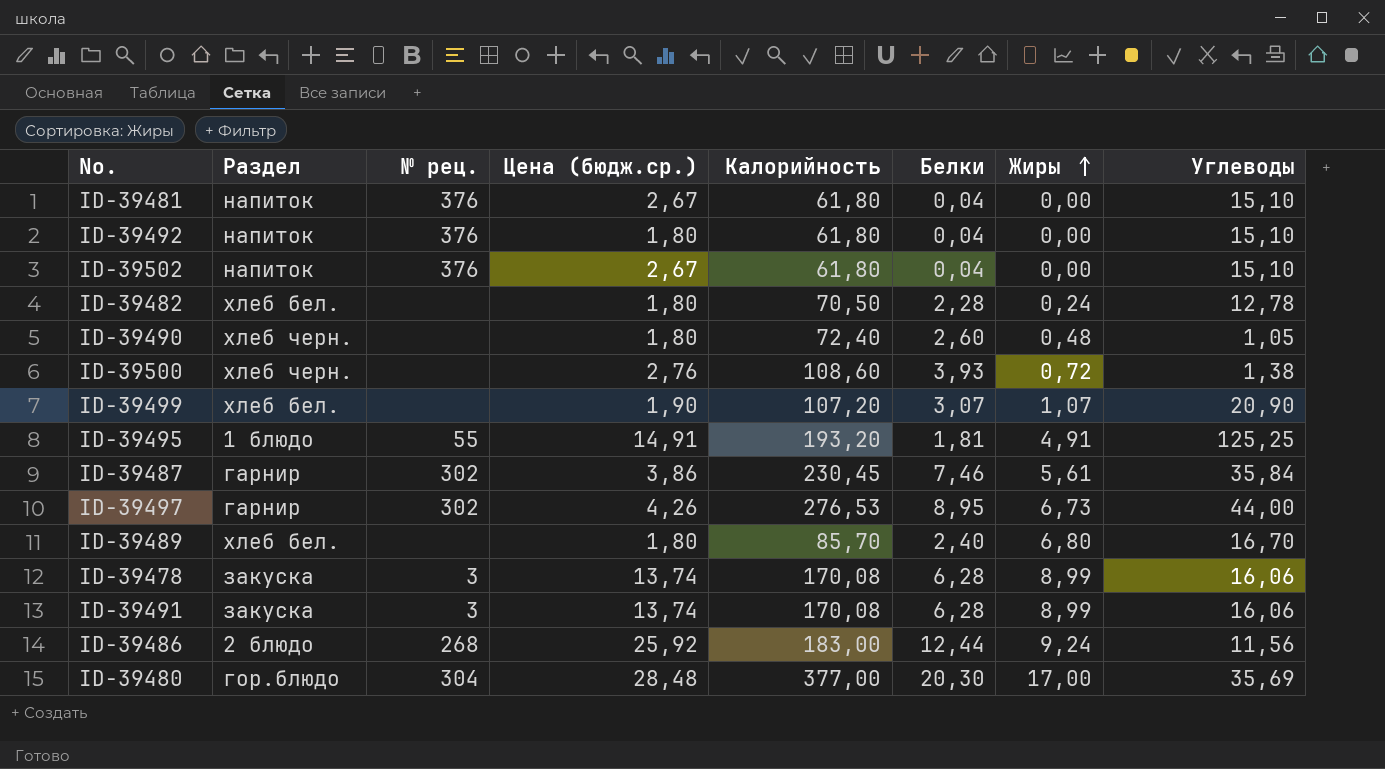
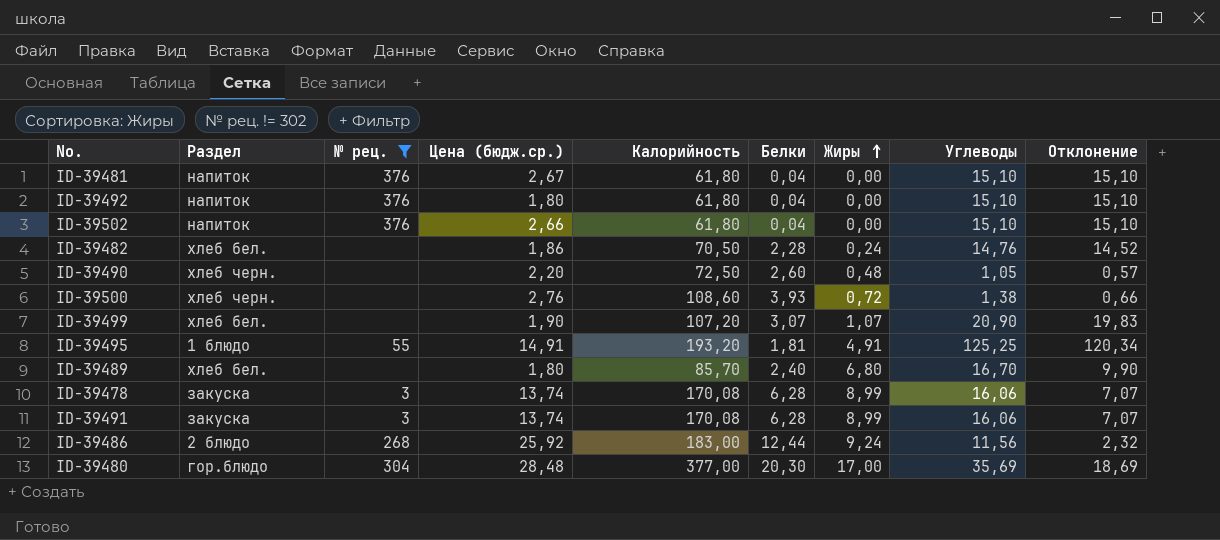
filter: none -> № рец. != 302
column Отклонение | formula: none -> [Углеводы] - [Жиры]
ID-39502 | Цена (бюдж.ср.): 2,67 -> 2,66
ID-39482 | Цена (бюдж.ср.): 1,80 -> 1,86
ID-39482 | Углеводы: 12,78 -> 14,76
ID-39490 | Цена (бюдж.ср.): 1,80 -> 2,20
ID-39490 | Калорийность: 72,40 -> 72,50

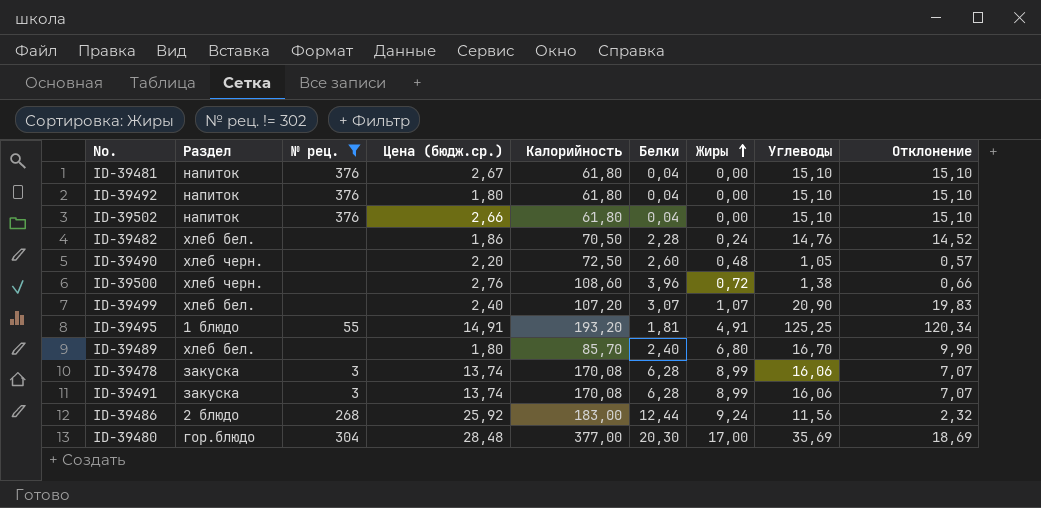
ID-39500 | Белки: 3,93 -> 3,96
ID-39499 | Цена (бюдж.ср.): 1,90 -> 2,40

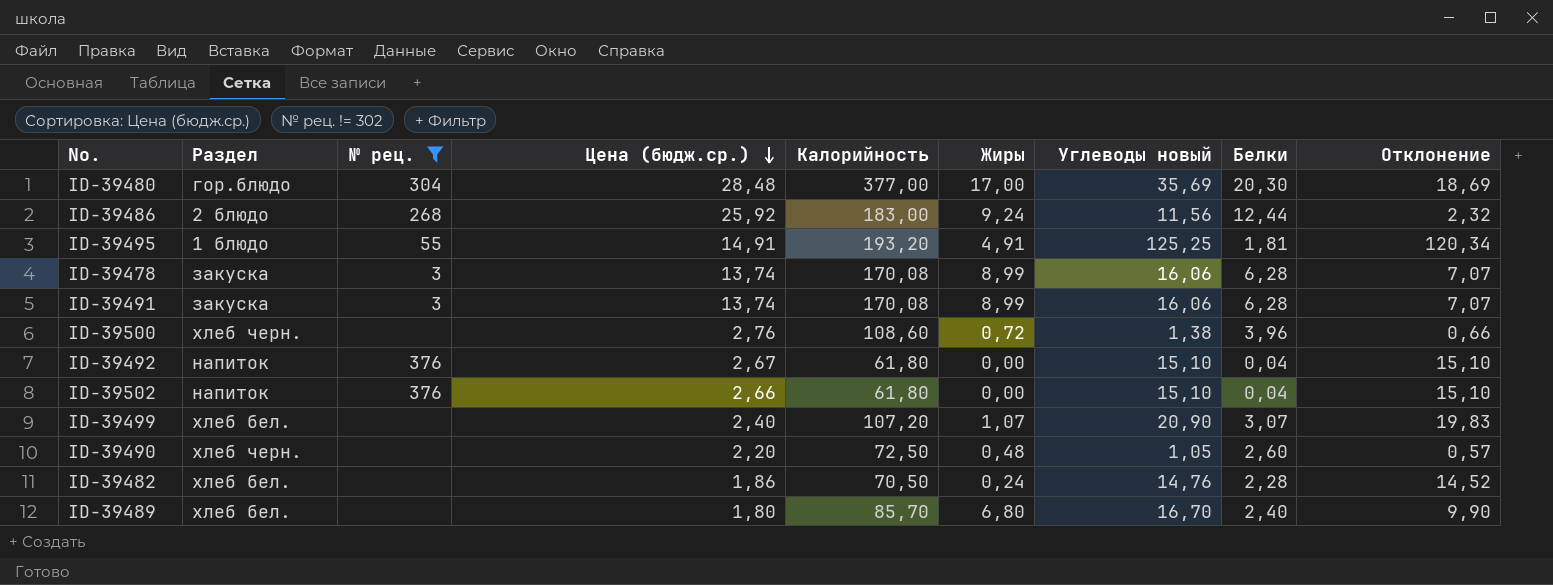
row order: Жиры ascending -> Цена (бюдж.ср.) descending
column name: Углеводы -> Углеводы новый
column Белки | position: 6 -> 8
row ID-39481: напиток | 376 | 2,67 | 61,80 | 0,04 | 0,00 | 15,10 | 15,10 -> none
ID-39492 | Цена (бюдж.ср.): 1,80 -> 2,67

